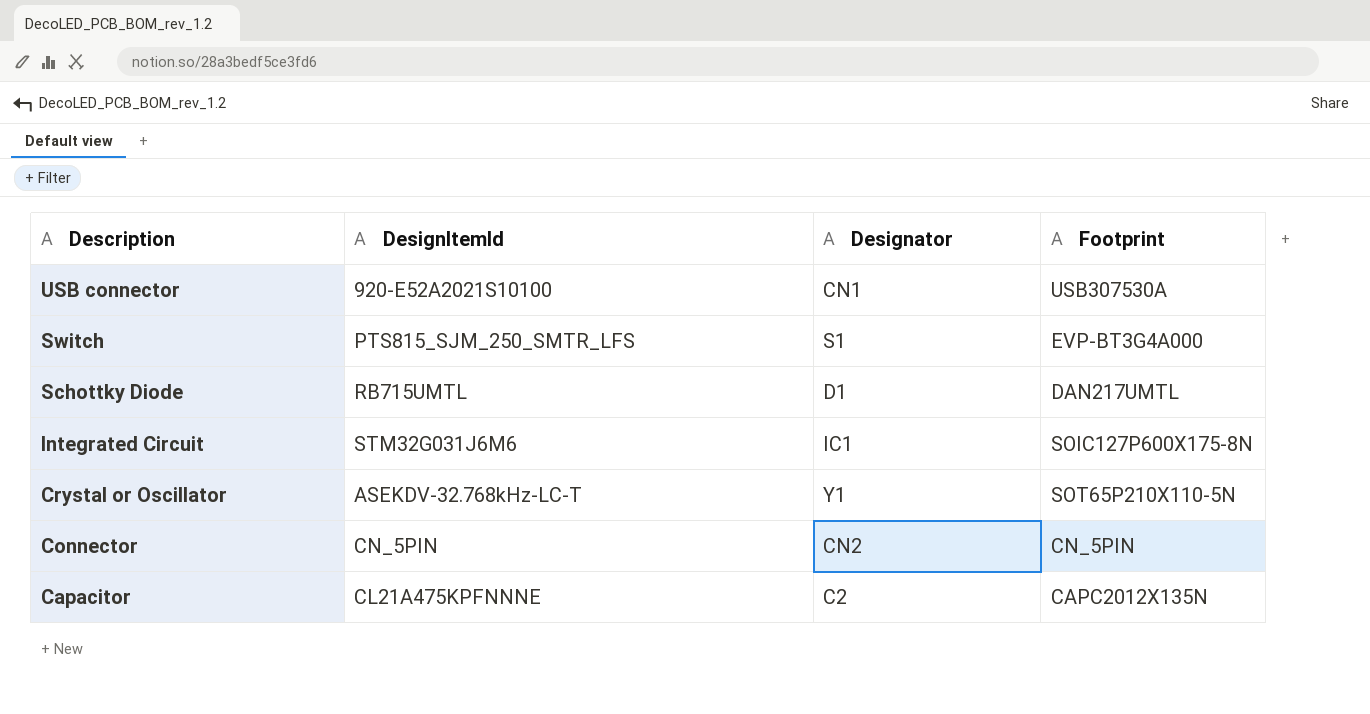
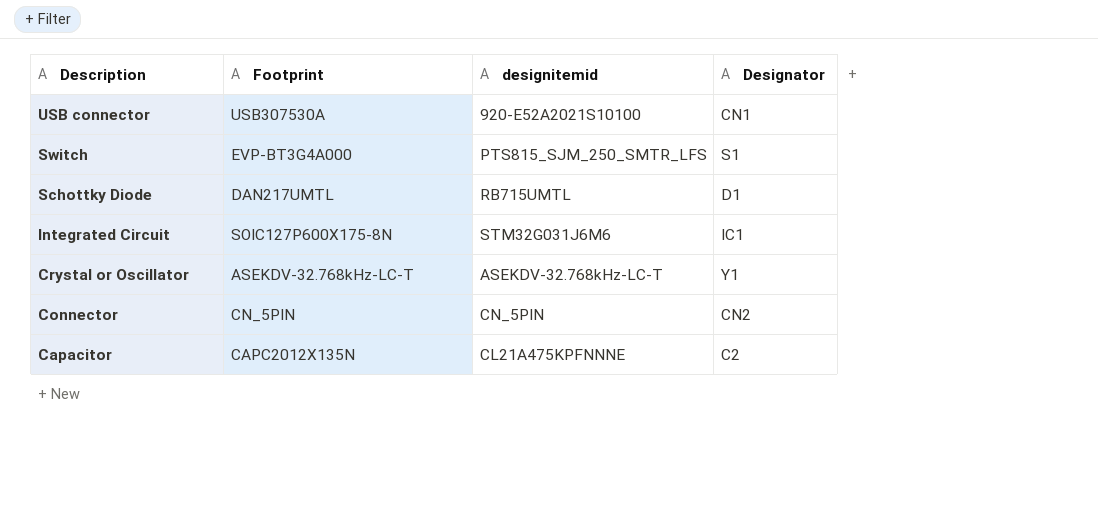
column Footprint | position: 4 -> 2
column name: DesignItemId -> designitemid
Crystal or Oscillator | Footprint: SOT65P210X110-5N -> ASEKDV-32.768kHz-LC-T

